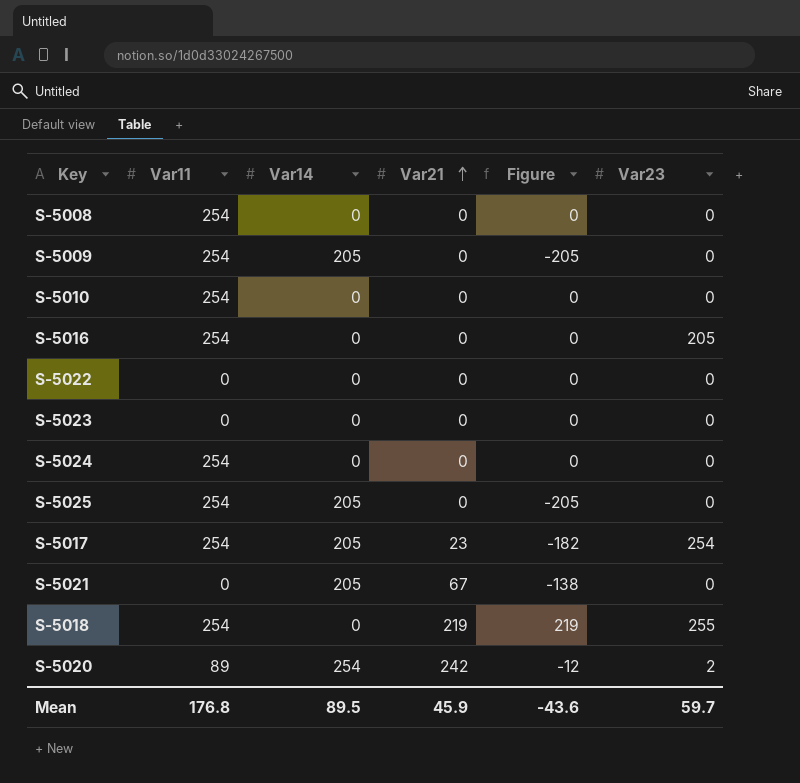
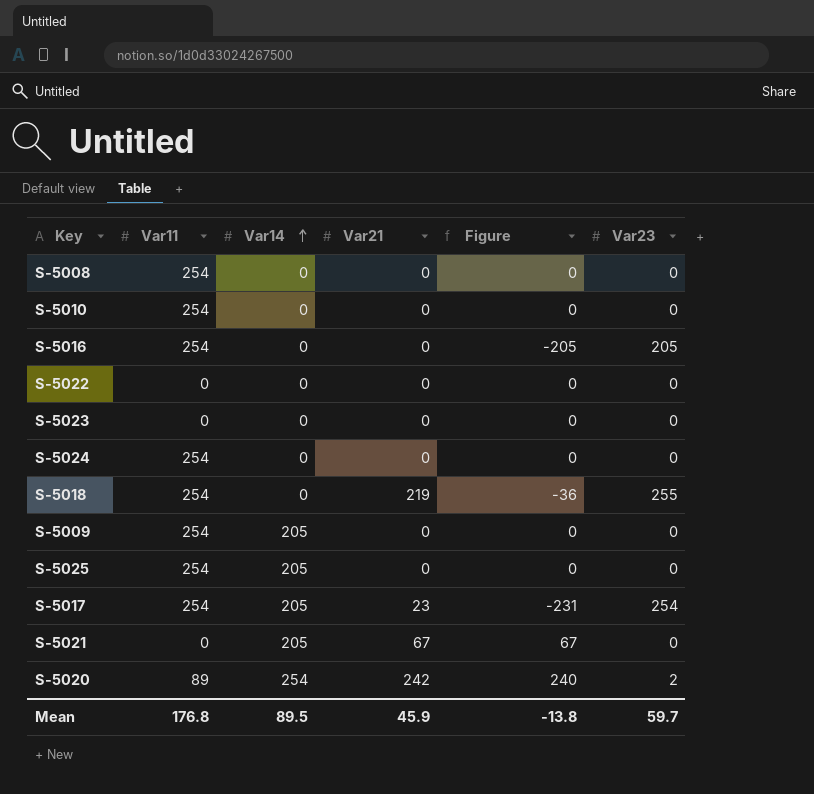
row order: Var21 ascending -> Var14 ascending
column Figure | formula: [Var21] - [Var14] -> [Var21] - [Var23]
Mean | Figure: -43.6 -> -13.8

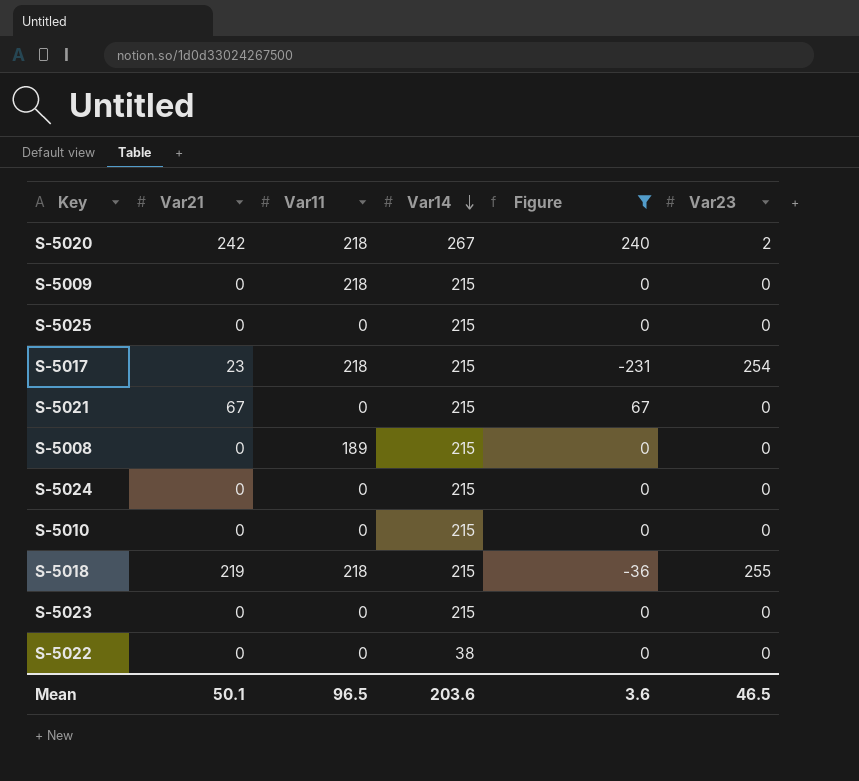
filter: none -> Figure != -205
row order: Var14 ascending -> Var14 descending
column Var21 | position: 4 -> 2
S-5020 | Var11: 89 -> 218
S-5020 | Var14: 254 -> 267
S-5009 | Var11: 254 -> 218
S-5009 | Var14: 205 -> 215
S-5025 | Var11: 254 -> 0
S-5025 | Var14: 205 -> 215
S-5017 | Var11: 254 -> 218
S-5017 | Var14: 205 -> 215
S-5021 | Var14: 205 -> 215
S-5008 | Var11: 254 -> 189
S-5008 | Var14: 0 -> 215
S-5024 | Var11: 254 -> 0
S-5024 | Var14: 0 -> 215
S-5010 | Var11: 254 -> 0
S-5010 | Var14: 0 -> 215
S-5018 | Var11: 254 -> 218
S-5018 | Var14: 0 -> 215
S-5023 | Var14: 0 -> 215
S-5022 | Var14: 0 -> 38
Mean | Var21: 45.9 -> 50.1
Mean | Var11: 176.8 -> 96.5
Mean | Var14: 89.5 -> 203.6
Mean | Figure: -13.8 -> 3.6
Mean | Var23: 59.7 -> 46.5

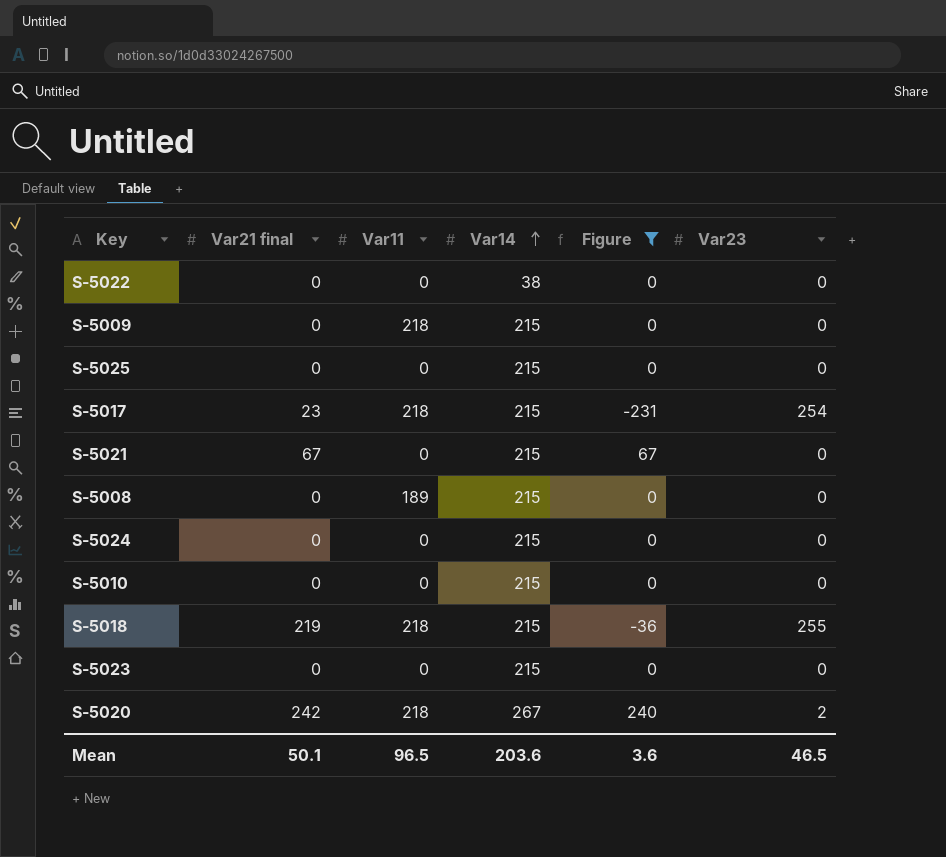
row order: Var14 descending -> Var14 ascending
column name: Var21 -> Var21 final

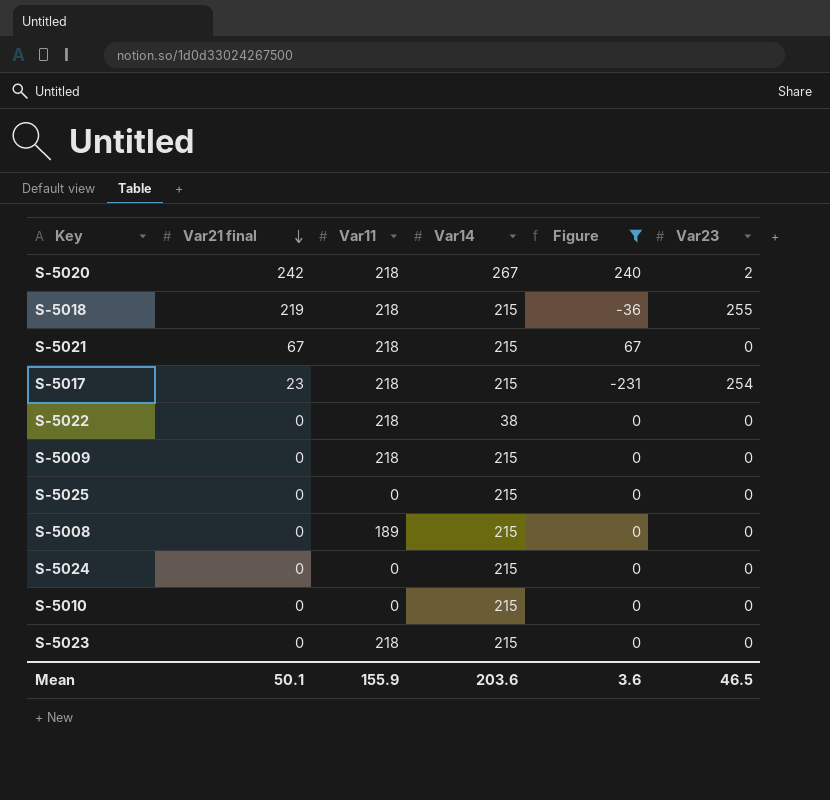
row order: Var14 ascending -> Var21 final descending
S-5021 | Var11: 0 -> 218
S-5022 | Var11: 0 -> 218
S-5023 | Var11: 0 -> 218
Mean | Var11: 96.5 -> 155.9

